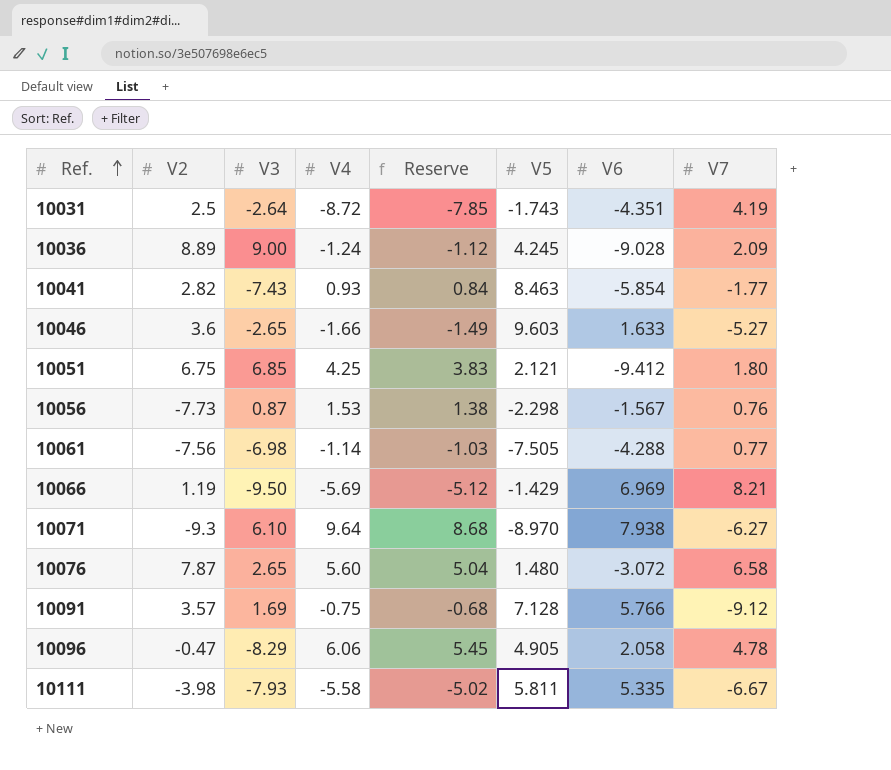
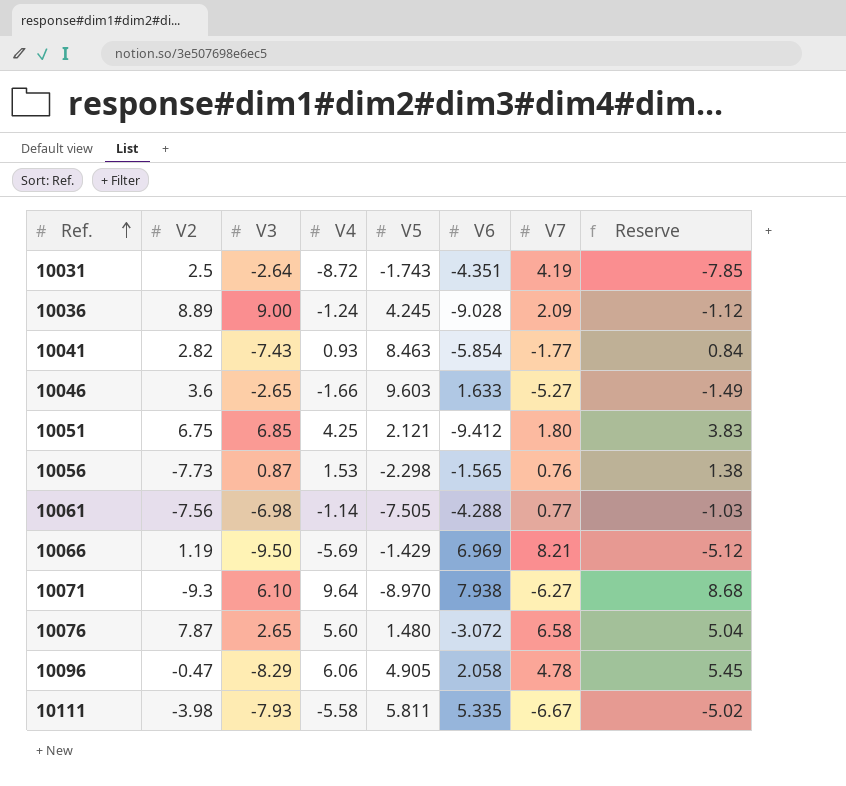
column Reserve | position: 5 -> 8
row 10091: 3.57 | 1.69 | -0.75 | -0.68 | 7.128 | 5.766 | -9.12 -> none
10056 | V6: -1.567 -> -1.565

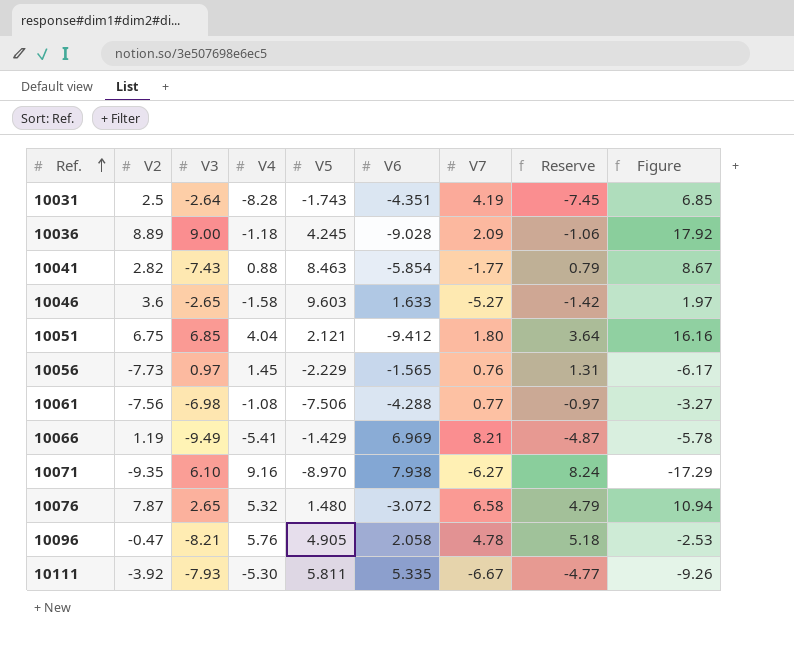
column Figure | formula: none -> [V2] - [V6]
10031 | V4: -8.72 -> -8.28
10031 | Reserve: -7.85 -> -7.45
10036 | V4: -1.24 -> -1.18
10036 | Reserve: -1.12 -> -1.06
10041 | V4: 0.93 -> 0.88
10041 | Reserve: 0.84 -> 0.79
10046 | V4: -1.66 -> -1.58
10046 | Reserve: -1.49 -> -1.42
10051 | V4: 4.25 -> 4.04
10051 | Reserve: 3.83 -> 3.64
10056 | V3: 0.87 -> 0.97
10056 | V4: 1.53 -> 1.45
10056 | V5: -2.298 -> -2.229
10056 | Reserve: 1.38 -> 1.31
10061 | V4: -1.14 -> -1.08
10061 | V5: -7.505 -> -7.506
10061 | Reserve: -1.03 -> -0.97
10066 | V3: -9.50 -> -9.49
10066 | V4: -5.69 -> -5.41
10066 | Reserve: -5.12 -> -4.87
10071 | V2: -9.3 -> -9.35
10071 | V4: 9.64 -> 9.16
10071 | Reserve: 8.68 -> 8.24
10076 | V4: 5.60 -> 5.32
10076 | Reserve: 5.04 -> 4.79
10096 | V3: -8.29 -> -8.21
10096 | V4: 6.06 -> 5.76
10096 | Reserve: 5.45 -> 5.18
10111 | V2: -3.98 -> -3.92
10111 | V4: -5.58 -> -5.30
10111 | Reserve: -5.02 -> -4.77

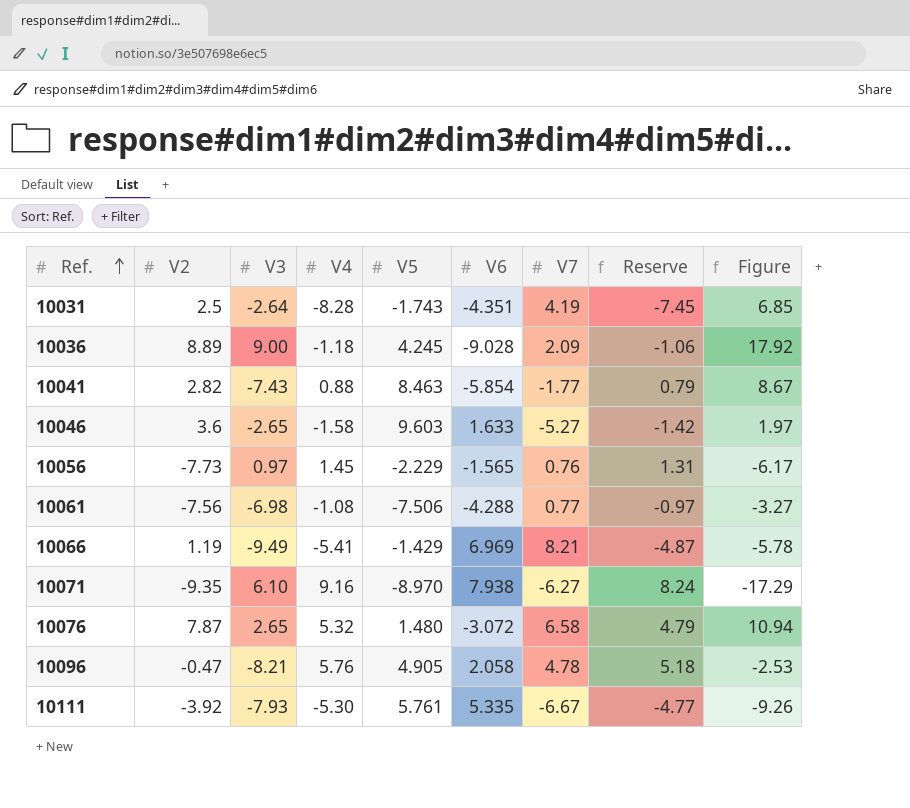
row 10051: 6.75 | 6.85 | 4.04 | 2.121 | -9.412 | 1.80 | 3.64 | 16.16 -> none
10111 | V5: 5.811 -> 5.761

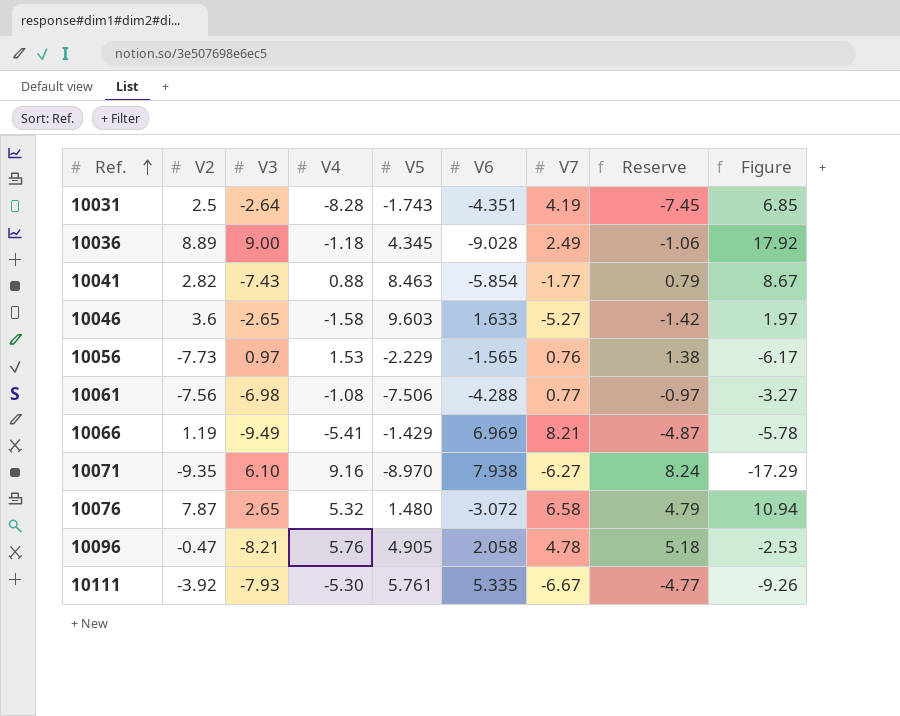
10036 | V5: 4.245 -> 4.345
10036 | V7: 2.09 -> 2.49
10056 | V4: 1.45 -> 1.53
10056 | Reserve: 1.31 -> 1.38

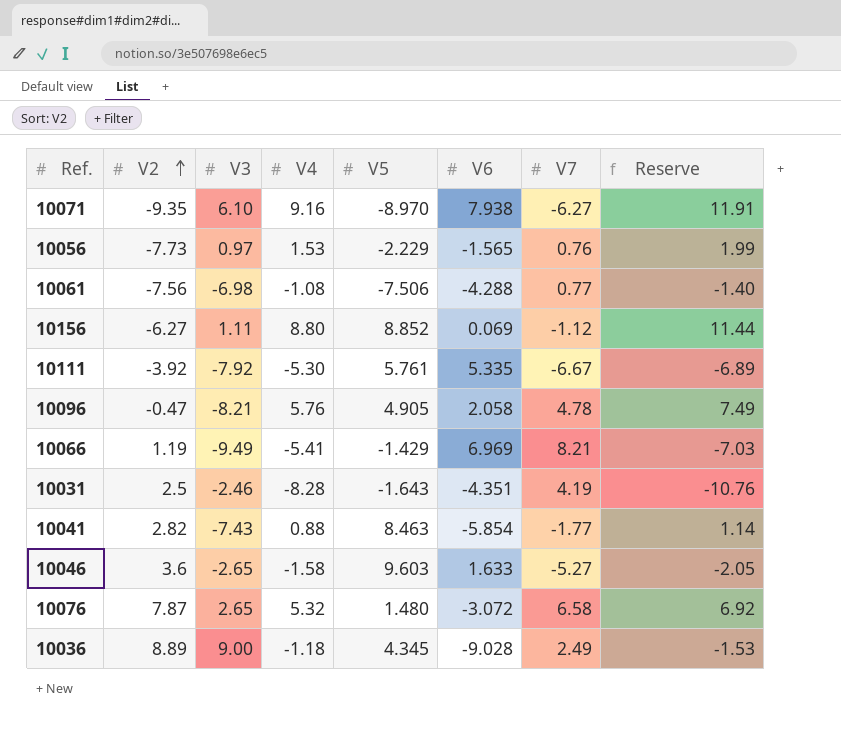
row order: Ref. ascending -> V2 ascending
column Figure | formula: [V2] - [V6] -> none
column Reserve | formula: [V4] * 0.9 -> [V4] * 1.3
row 10156: none -> -6.27 | 1.11 | 8.80 | 8.852 | 0.069 | -1.12 | 11.44
10111 | V3: -7.93 -> -7.92
10031 | V3: -2.64 -> -2.46
10031 | V5: -1.743 -> -1.643

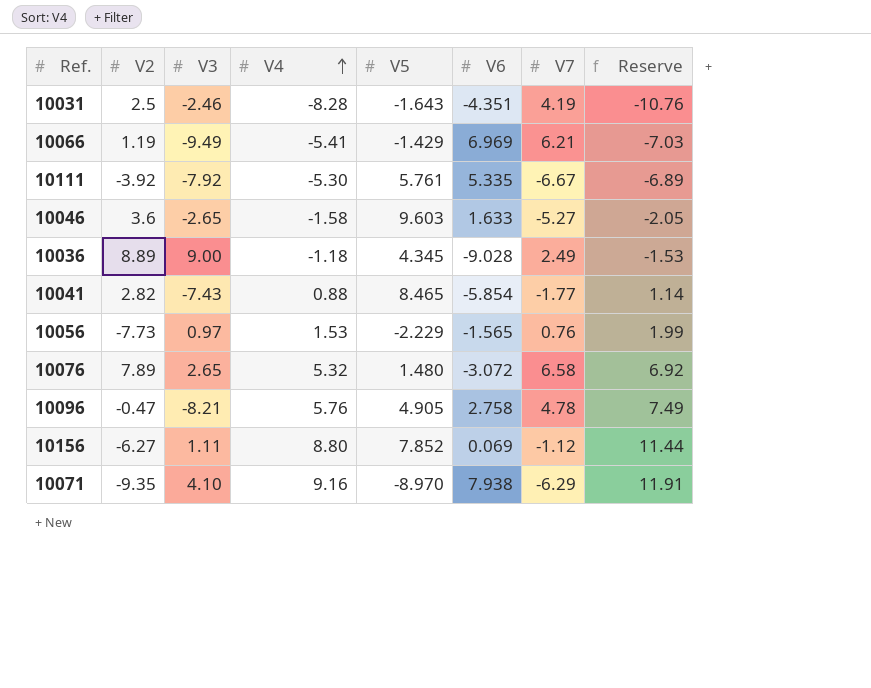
row order: V2 ascending -> V4 ascending
row 10061: -7.56 | -6.98 | -1.08 | -7.506 | -4.288 | 0.77 | -1.40 -> none
10066 | V7: 8.21 -> 6.21
10041 | V5: 8.463 -> 8.465
10076 | V2: 7.87 -> 7.89
10096 | V6: 2.058 -> 2.758
10156 | V5: 8.852 -> 7.852
10071 | V3: 6.10 -> 4.10
10071 | V7: -6.27 -> -6.29

